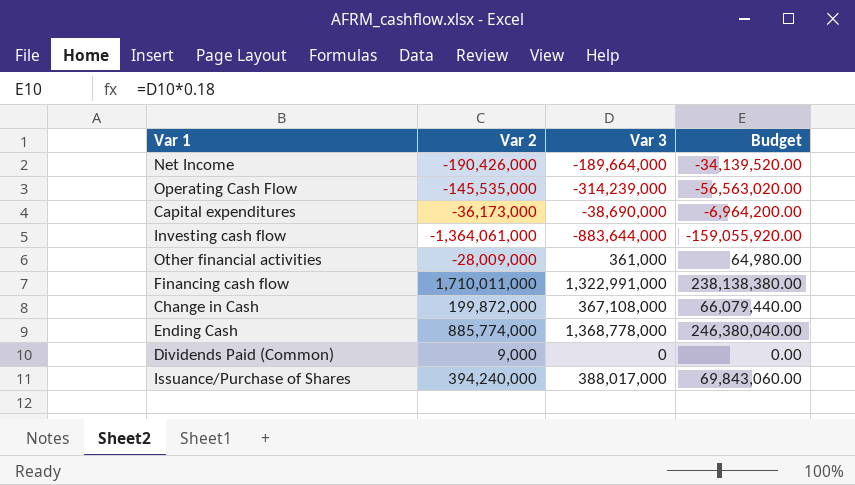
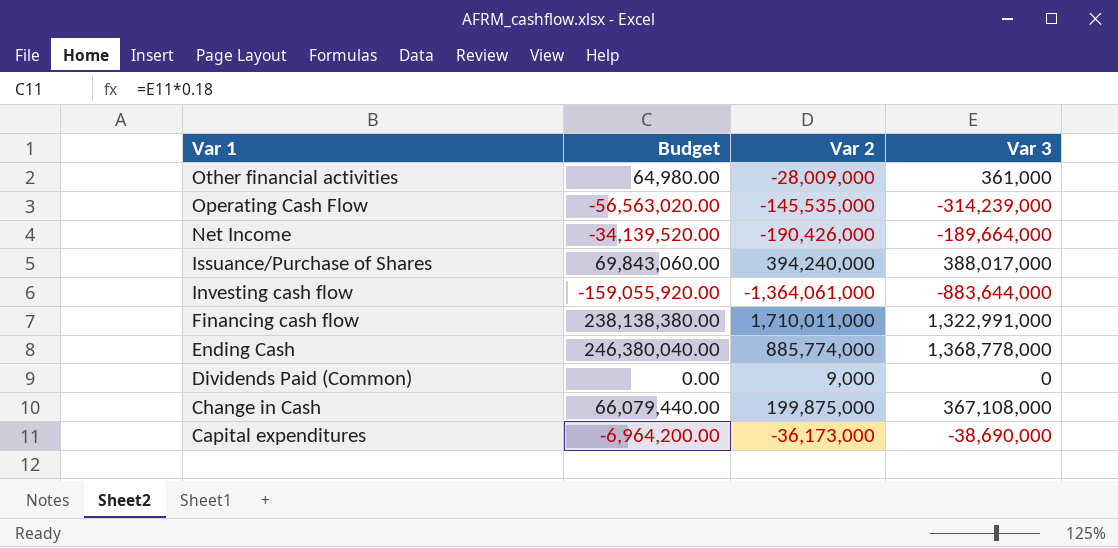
row order: none -> Var 1 descending
column Budget | position: 4 -> 2
Change in Cash | Var 2: 199,872,000 -> 199,875,000

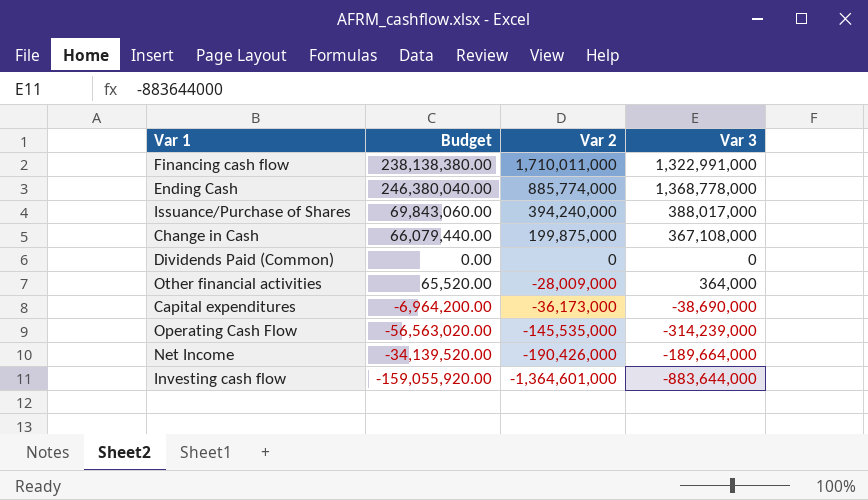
row order: Var 1 descending -> Var 2 descending
Dividends Paid (Common) | Var 2: 9,000 -> 0
Other financial activities | Budget: 64,980.00 -> 65,520.00
Other financial activities | Var 3: 361,000 -> 364,000
Investing cash flow | Var 2: -1,364,061,000 -> -1,364,601,000

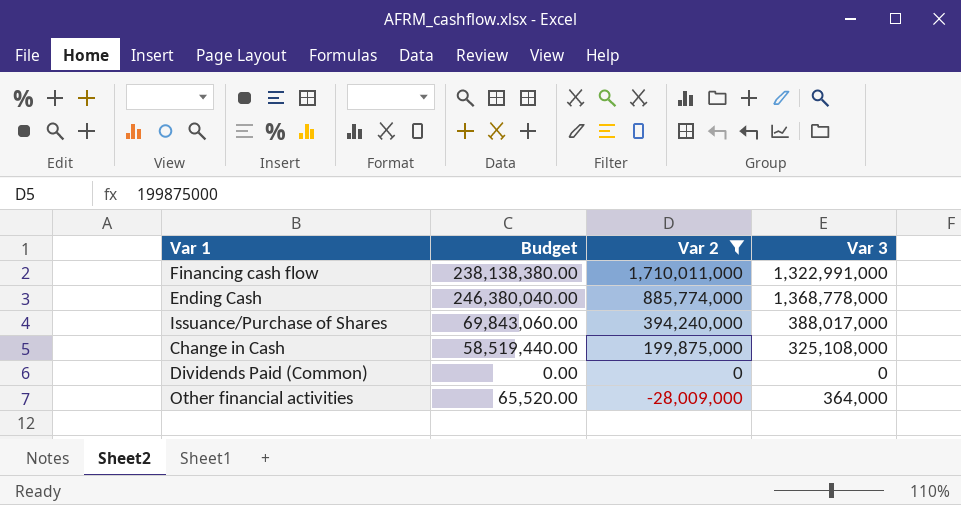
filter: none -> Var 2 >= -28,009,000
Change in Cash | Budget: 66,079,440.00 -> 58,519,440.00
Change in Cash | Var 3: 367,108,000 -> 325,108,000

